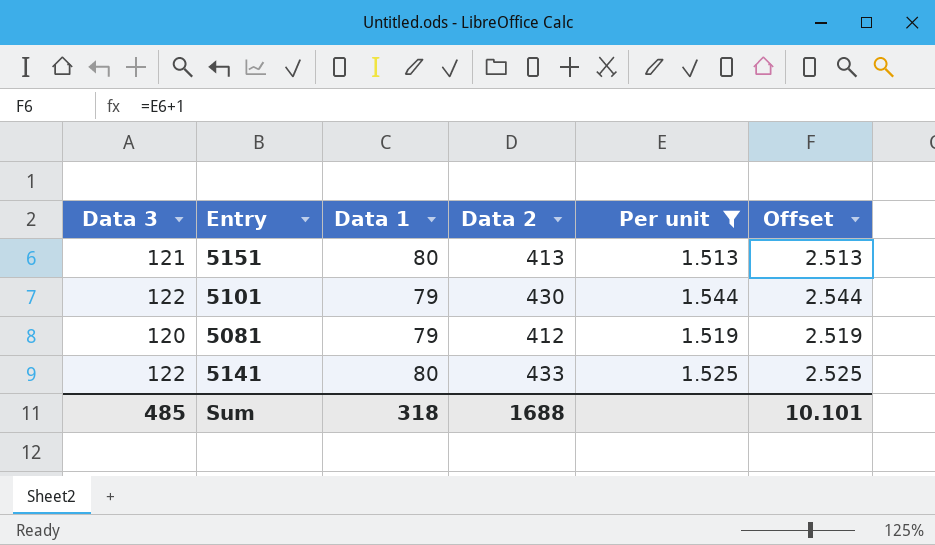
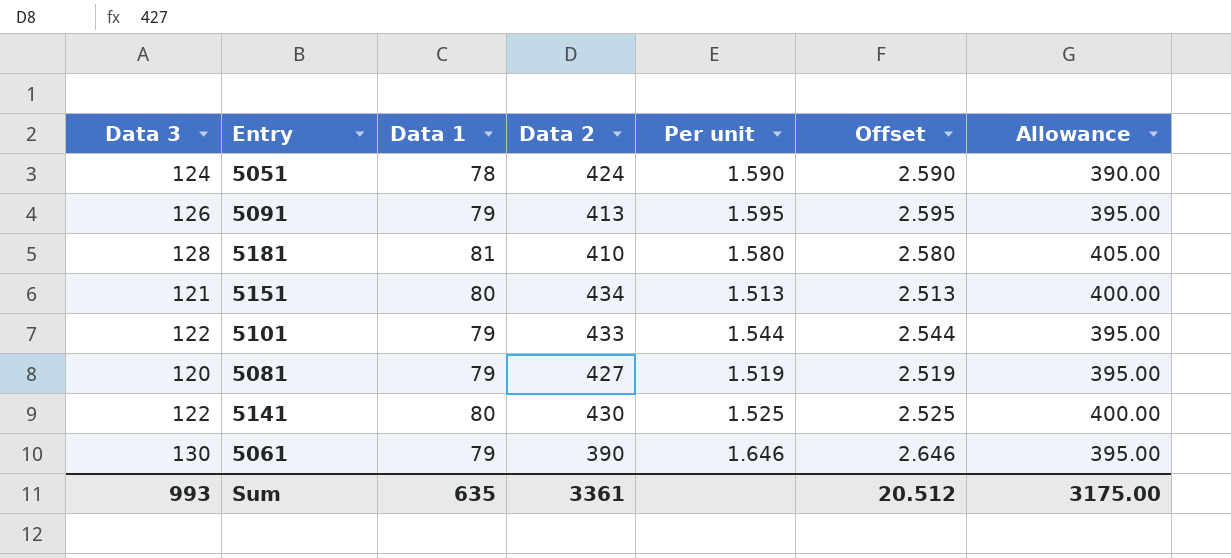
filter: Per unit <= 1.544 -> none
column Allowance | formula: none -> [Data 1] * 5
5151 | Data 2: 413 -> 434
5101 | Data 2: 430 -> 433
5081 | Data 2: 412 -> 427
5141 | Data 2: 433 -> 430
Sum | Data 3: 485 -> 993
Sum | Data 1: 318 -> 635
Sum | Data 2: 1688 -> 3361
Sum | Offset: 10.101 -> 20.512

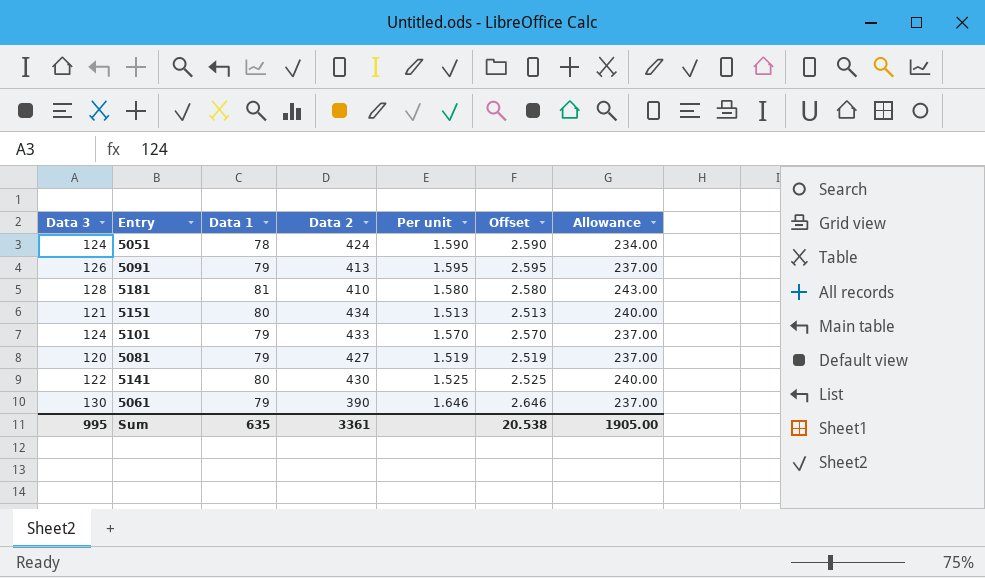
column Allowance | formula: [Data 1] * 5 -> [Data 1] * 3
5101 | Data 3: 122 -> 124
5101 | Per unit: 1.544 -> 1.570
5101 | Offset: 2.544 -> 2.570
Sum | Data 3: 993 -> 995
Sum | Offset: 20.512 -> 20.538
Sum | Allowance: 3175.00 -> 1905.00

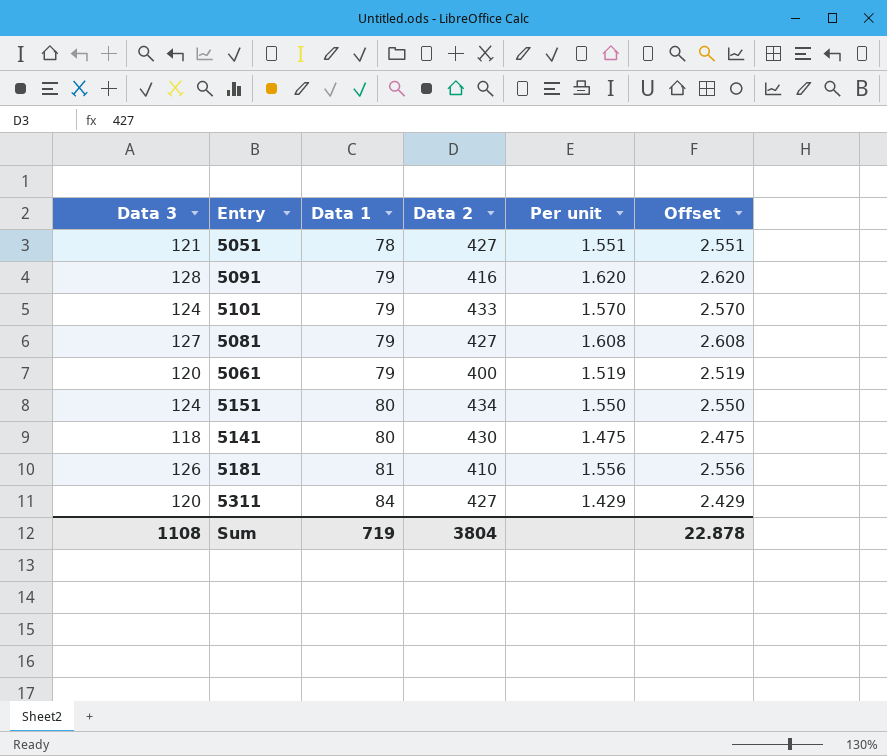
row order: none -> Data 1 ascending
column Allowance | formula: [Data 1] * 3 -> none
5051 | Data 3: 124 -> 121
5051 | Data 2: 424 -> 427
5051 | Per unit: 1.590 -> 1.551
5051 | Offset: 2.590 -> 2.551
5091 | Data 3: 126 -> 128
5091 | Data 2: 413 -> 416
5091 | Per unit: 1.595 -> 1.620
5091 | Offset: 2.595 -> 2.620
5081 | Data 3: 120 -> 127
5081 | Per unit: 1.519 -> 1.608
5081 | Offset: 2.519 -> 2.608
5061 | Data 3: 130 -> 120
5061 | Data 2: 390 -> 400
5061 | Per unit: 1.646 -> 1.519
5061 | Offset: 2.646 -> 2.519
5151 | Data 3: 121 -> 124
5151 | Per unit: 1.513 -> 1.550
5151 | Offset: 2.513 -> 2.550
5141 | Data 3: 122 -> 118
5141 | Per unit: 1.525 -> 1.475
5141 | Offset: 2.525 -> 2.475
5181 | Data 3: 128 -> 126
5181 | Per unit: 1.580 -> 1.556
5181 | Offset: 2.580 -> 2.556
row 5311: none -> 120 | 84 | 427 | 1.429 | 2.429
Sum | Data 3: 995 -> 1108
Sum | Data 1: 635 -> 719
Sum | Data 2: 3361 -> 3804
Sum | Offset: 20.538 -> 22.878

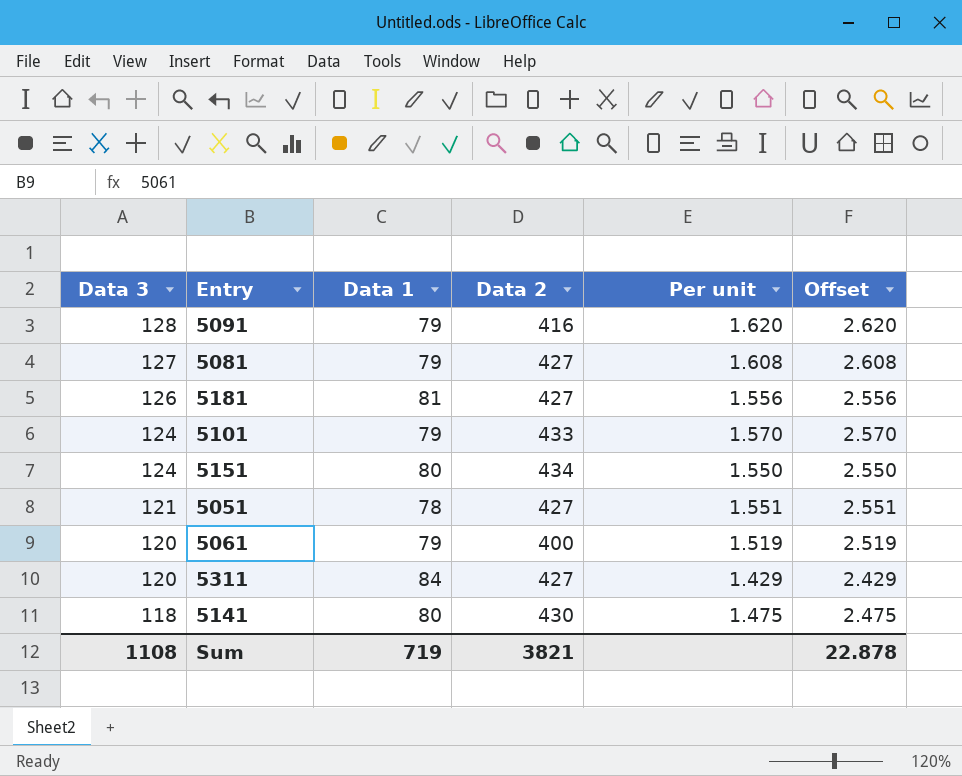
row order: Data 1 ascending -> Data 3 descending
5181 | Data 2: 410 -> 427
Sum | Data 2: 3804 -> 3821

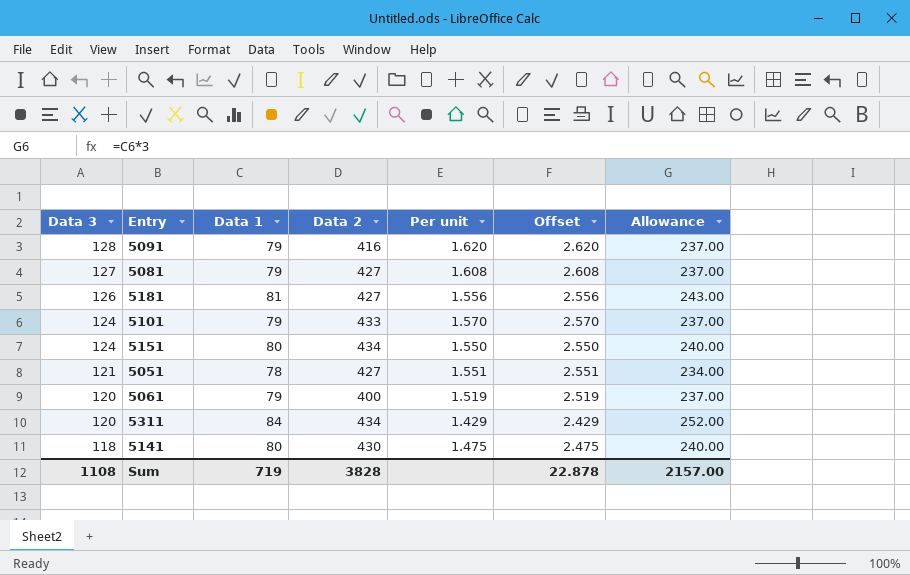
column Allowance | formula: none -> [Data 1] * 3
5311 | Data 2: 427 -> 434
Sum | Data 2: 3821 -> 3828

